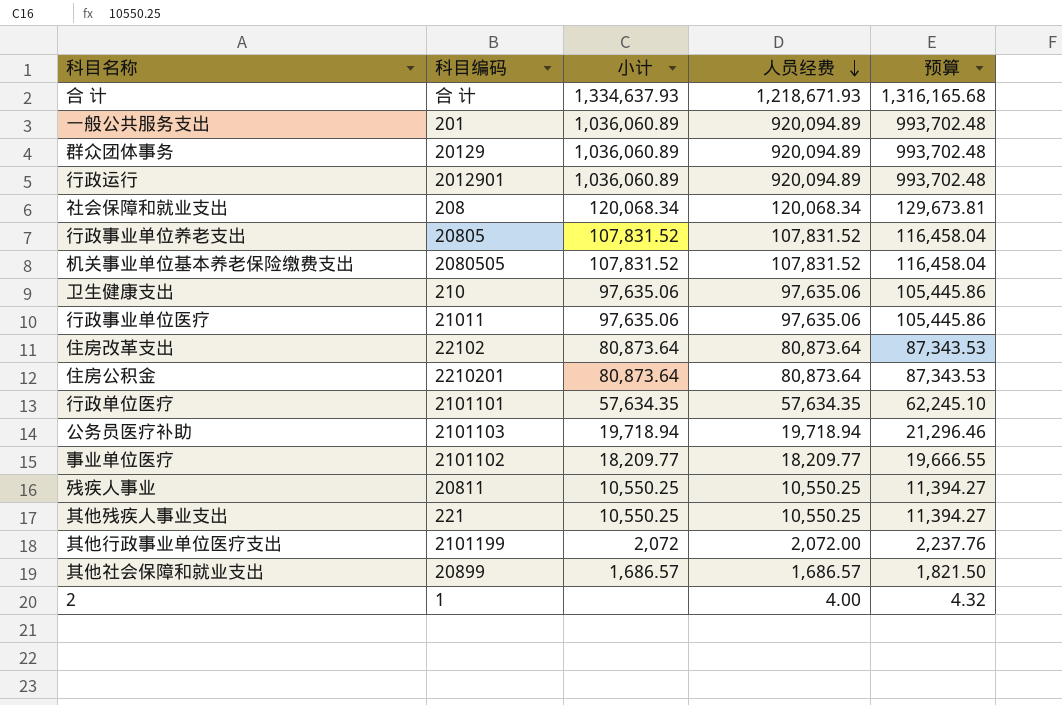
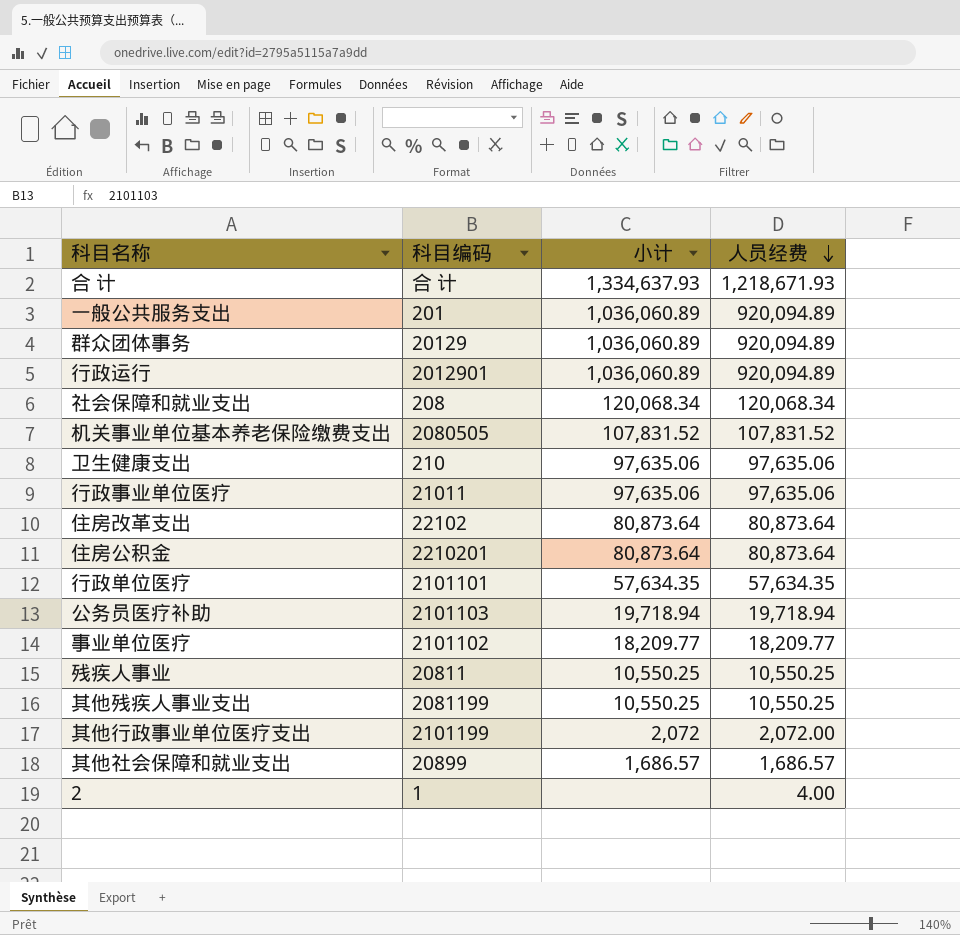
column 预算 | formula: [人员经费] * 1.08 -> none
row 行政事业单位养老支出: 20805 | 107,831.52 | 107,831.52 | 116,458.04 -> none
其他残疾人事业支出 | 科目编码: 221 -> 2081199

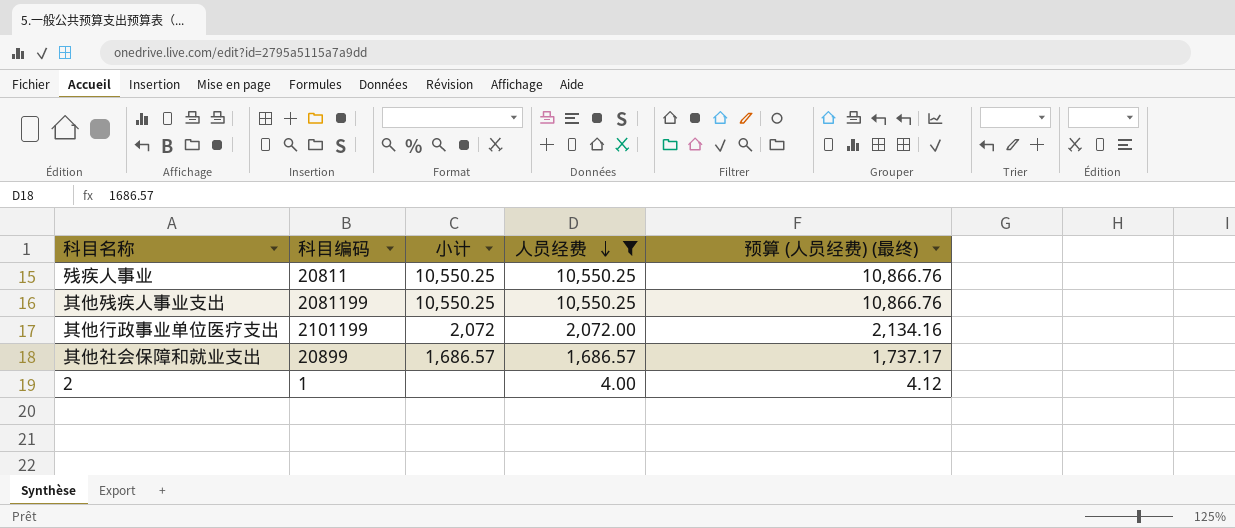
filter: none -> 人员经费 <= 10,550.25
column 预算 (人员经费) (最终) | formula: none -> [人员经费] * 1.03

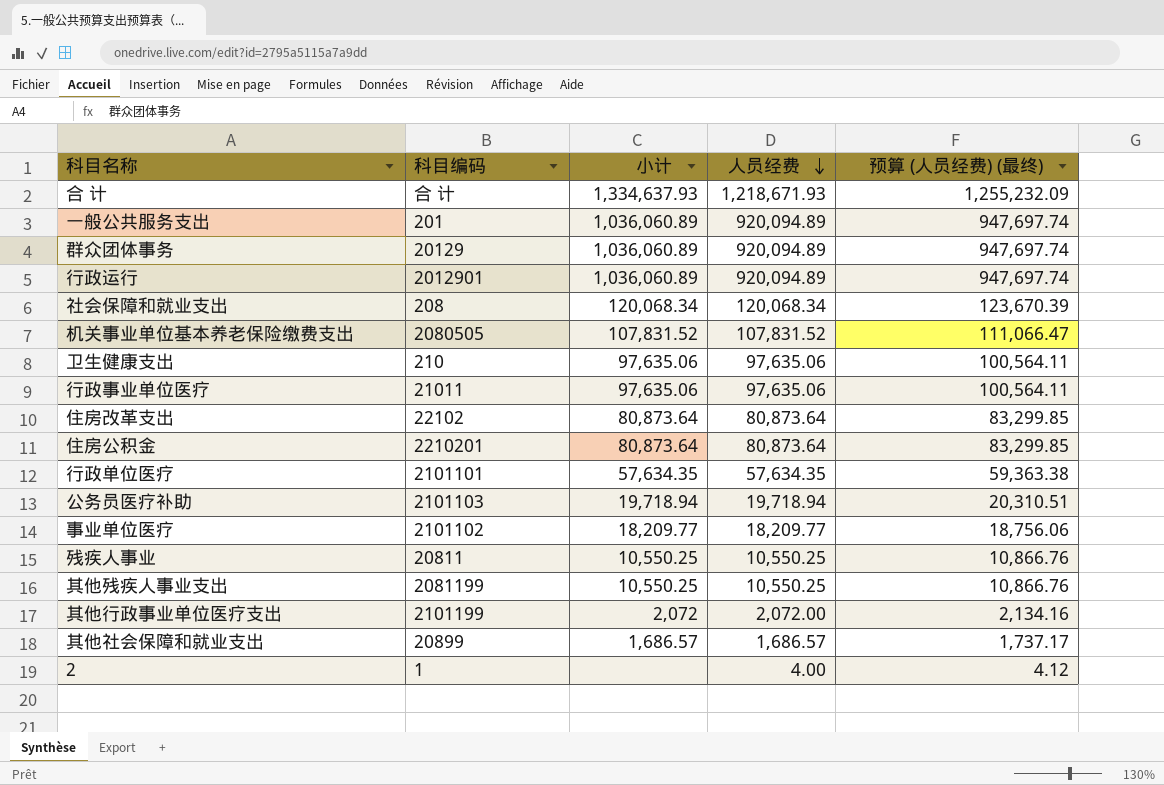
filter: 人员经费 <= 10,550.25 -> none

